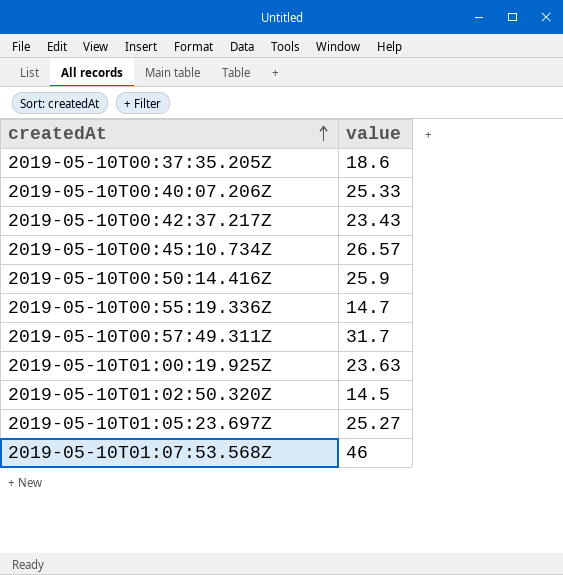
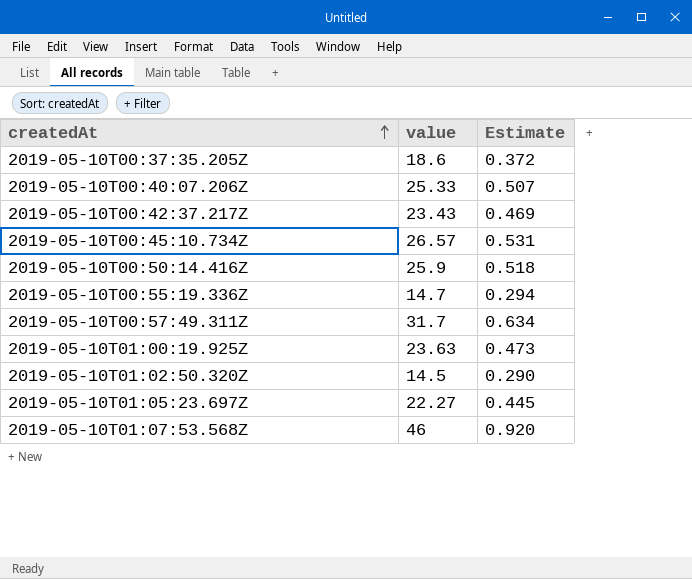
column Estimate | formula: none -> [value] * 0.02
2019-05-10T01:05:23.697Z | value: 25.27 -> 22.27

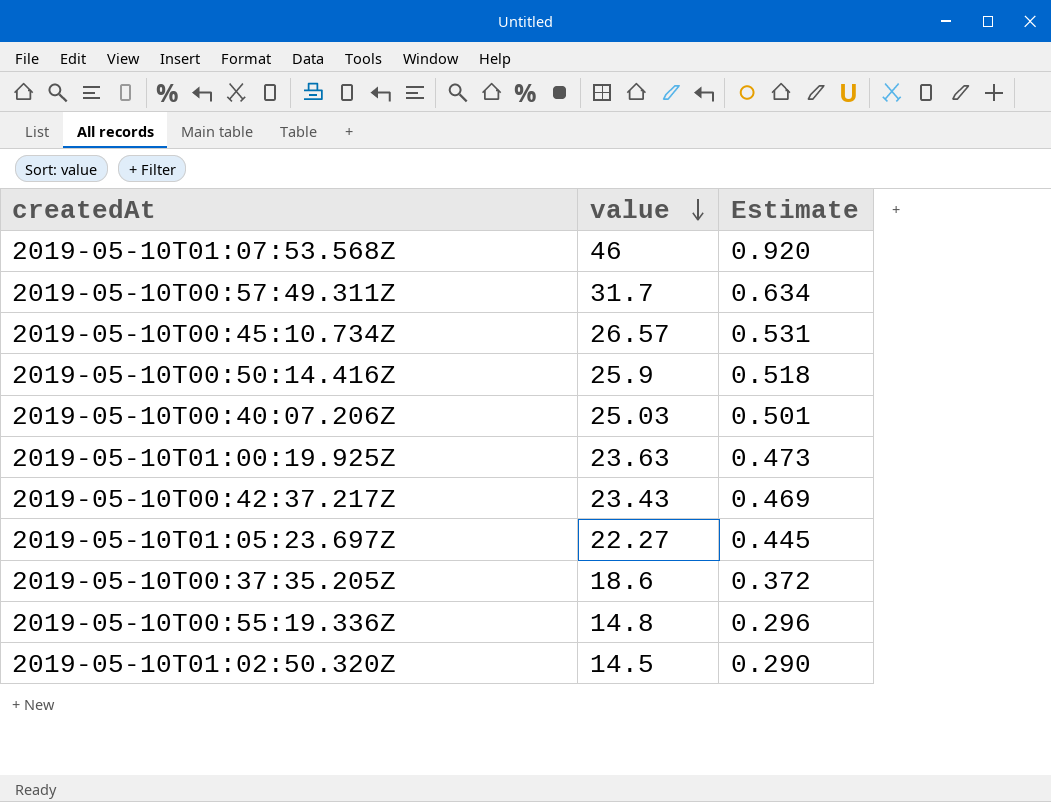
row order: createdAt ascending -> value descending
2019-05-10T00:40:07.206Z | value: 25.33 -> 25.03
2019-05-10T00:40:07.206Z | Estimate: 0.507 -> 0.501
2019-05-10T00:55:19.336Z | value: 14.7 -> 14.8
2019-05-10T00:55:19.336Z | Estimate: 0.294 -> 0.296

